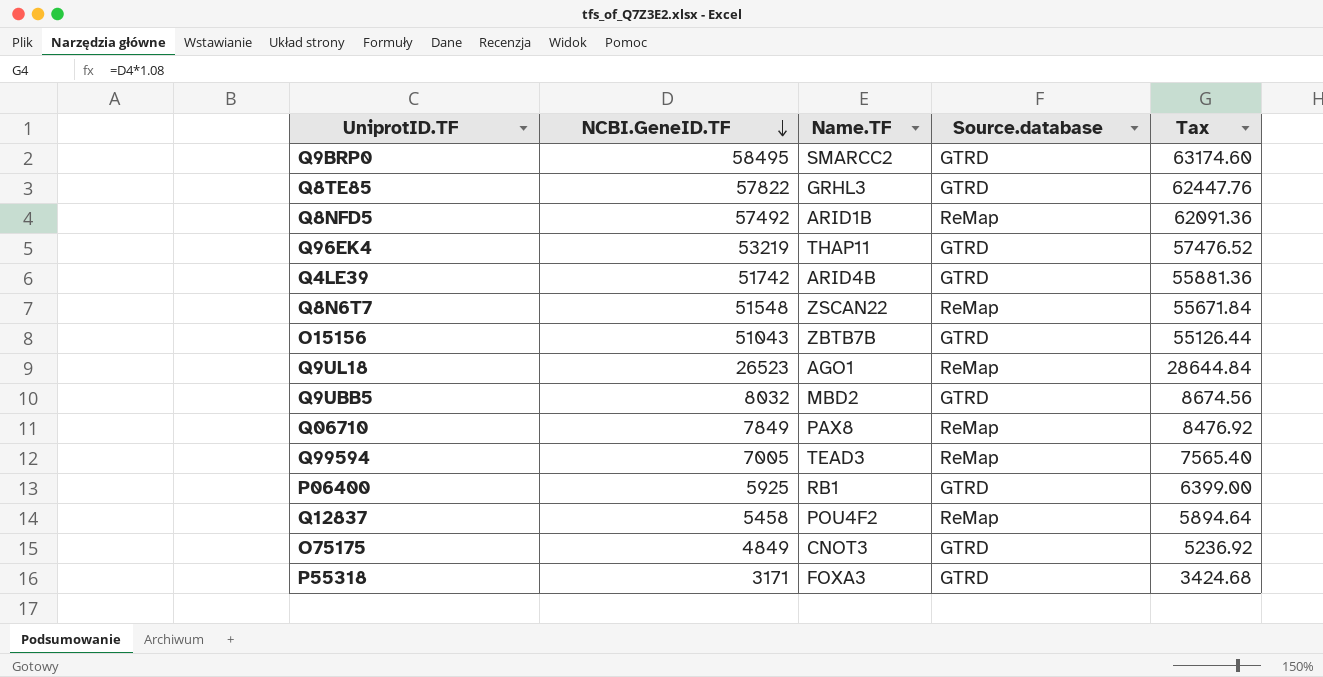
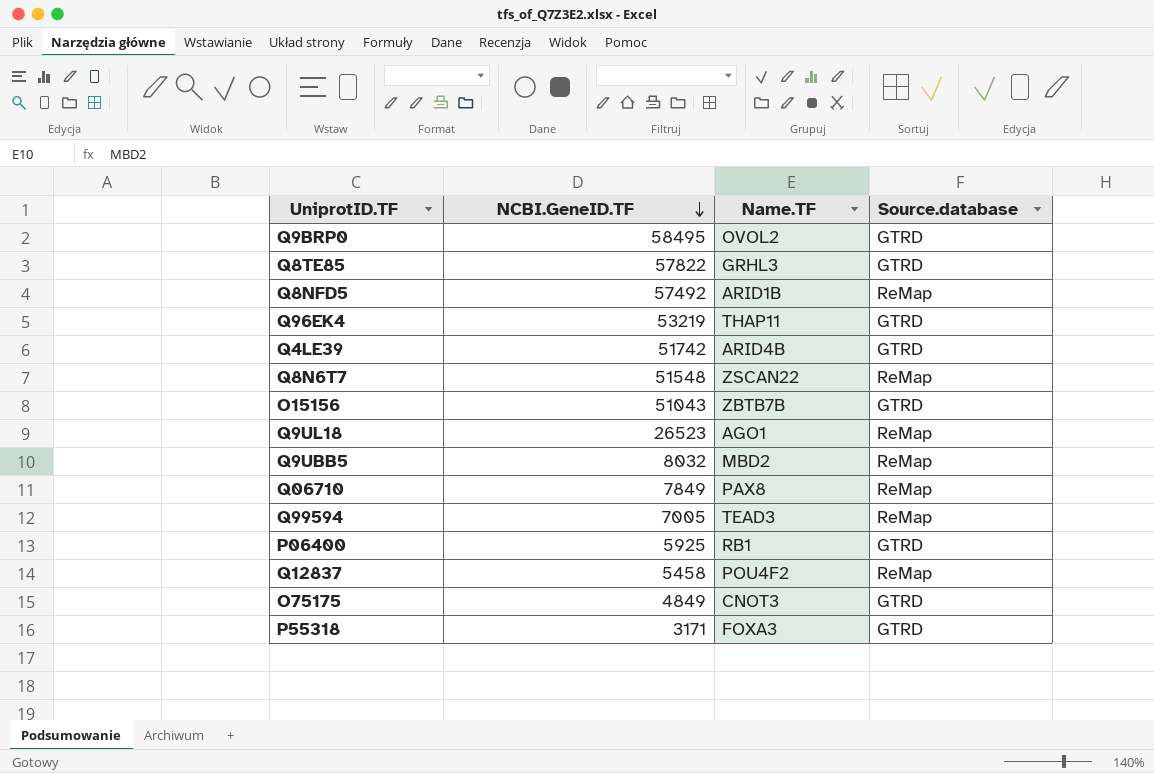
column Tax | formula: [NCBI.GeneID.TF] * 1.08 -> none
Q9BRP0 | Name.TF: SMARCC2 -> OVOL2
Q9UBB5 | Source.database: GTRD -> ReMap

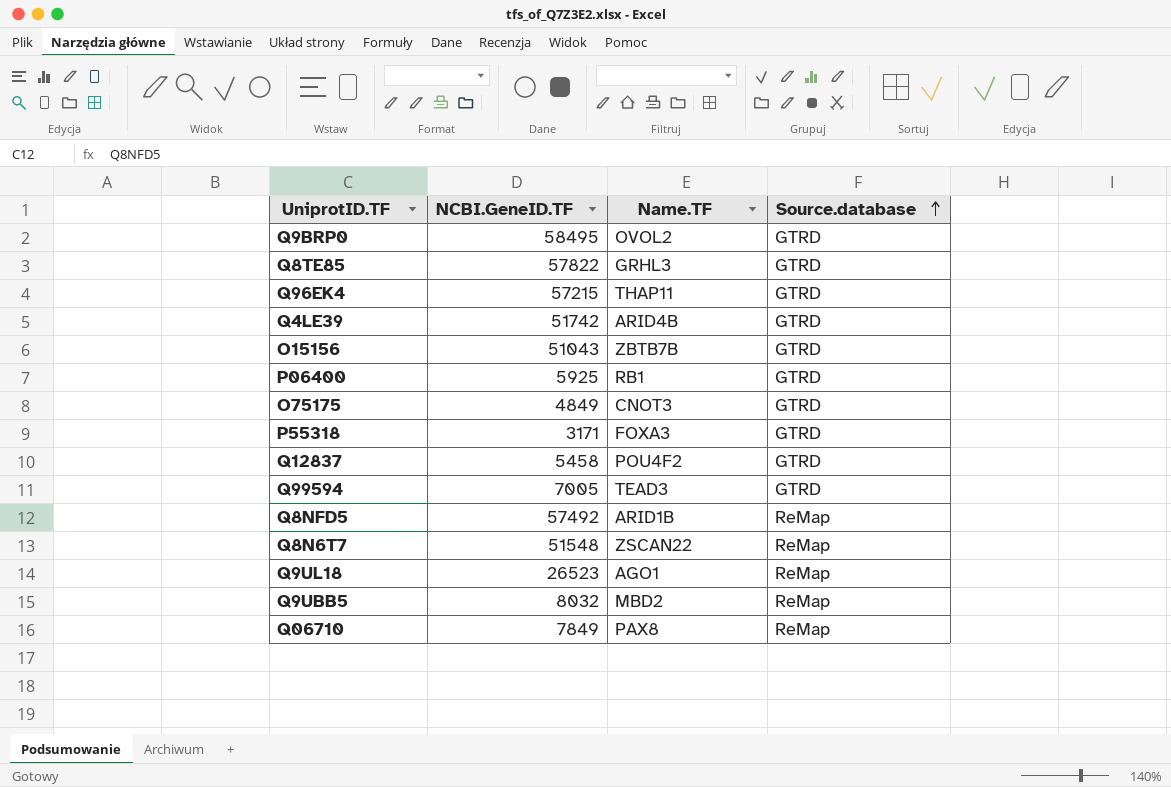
row order: NCBI.GeneID.TF descending -> Source.database ascending
Q96EK4 | NCBI.GeneID.TF: 53219 -> 57215
Q12837 | Source.database: ReMap -> GTRD
Q99594 | Source.database: ReMap -> GTRD

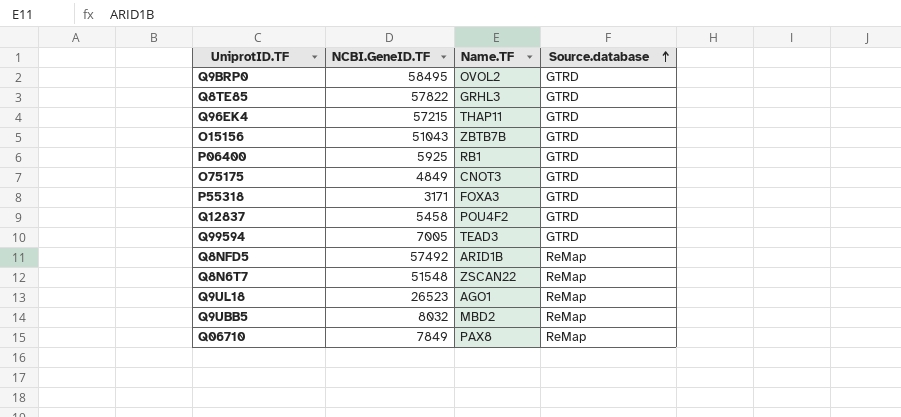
row Q4LE39: 51742 | ARID4B | GTRD -> none

